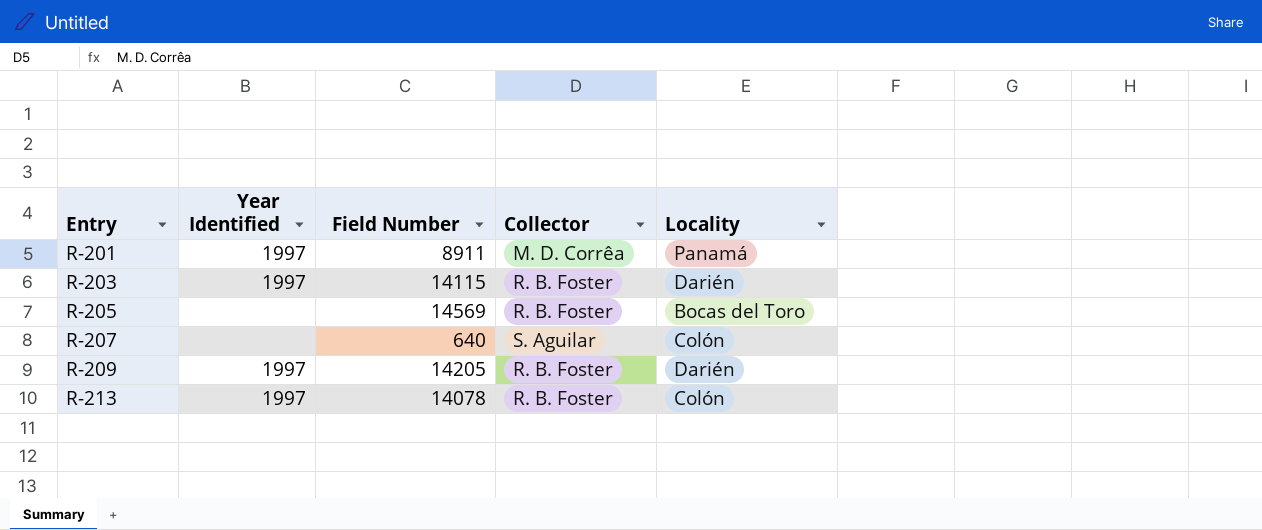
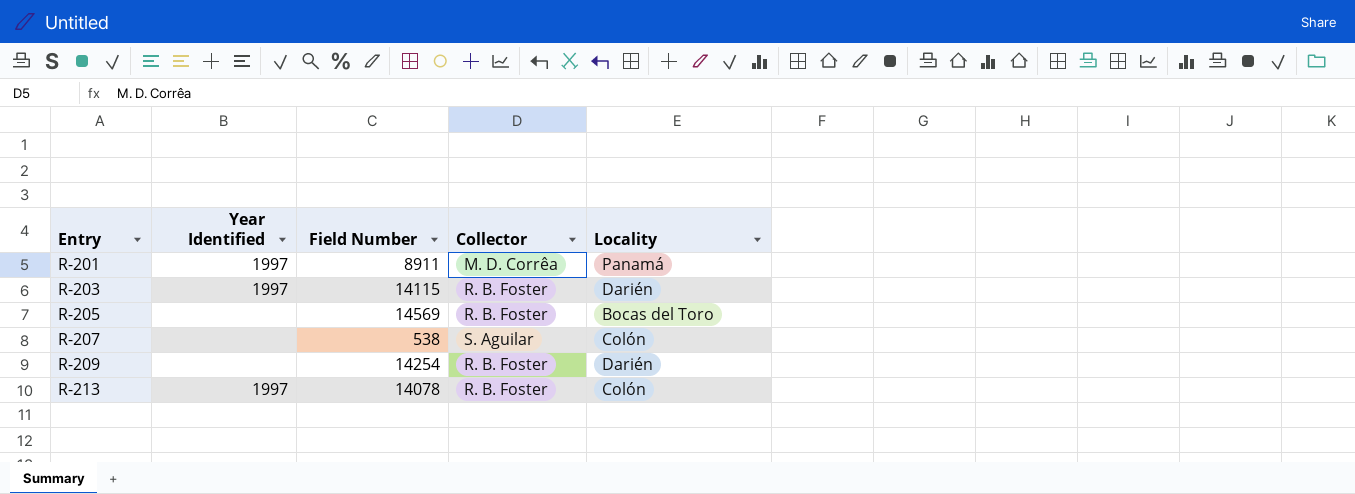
R-207 | Field Number: 640 -> 538
R-209 | Year Identified: 1997 -> none
R-209 | Field Number: 14205 -> 14254

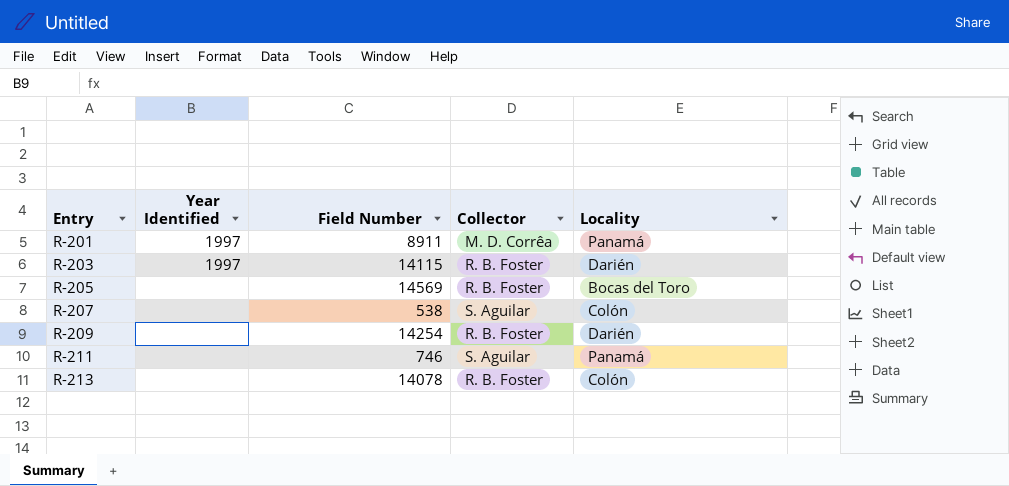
row R-211: none -> none | 746 | S. Aguilar | Panamá
R-213 | Year Identified: 1997 -> none

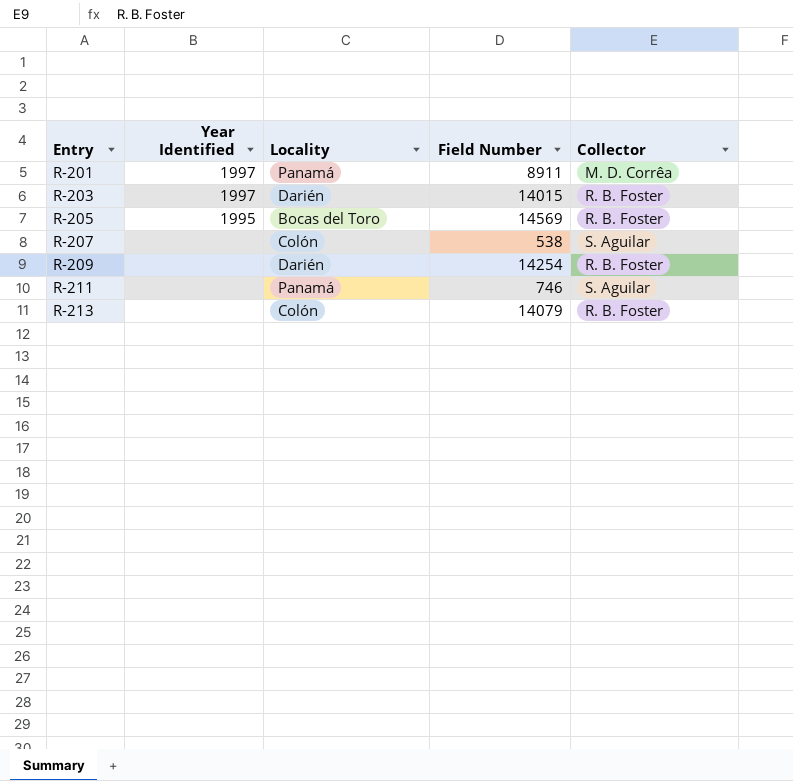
column Locality | position: 5 -> 3
R-203 | Field Number: 14115 -> 14015
R-205 | Year Identified: none -> 1995
R-213 | Field Number: 14078 -> 14079

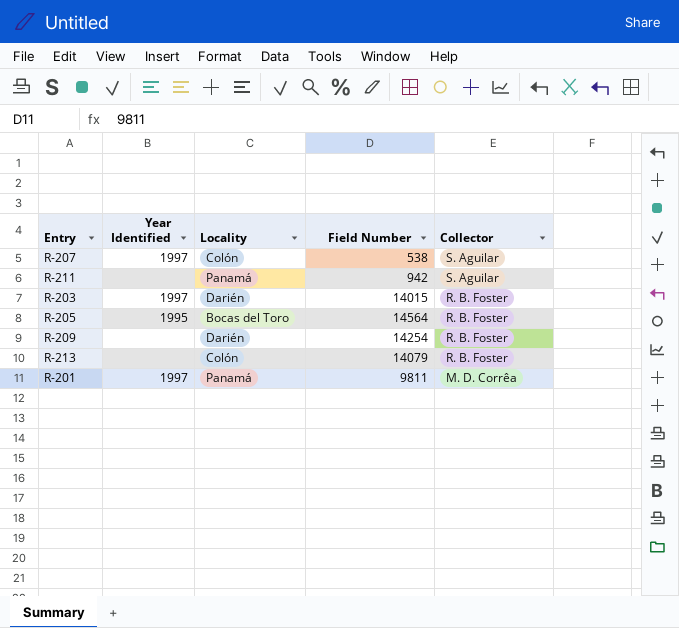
row order: Entry ascending -> Collector descending
R-207 | Year Identified: none -> 1997
R-211 | Field Number: 746 -> 942
R-205 | Field Number: 14569 -> 14564
R-201 | Field Number: 8911 -> 9811

